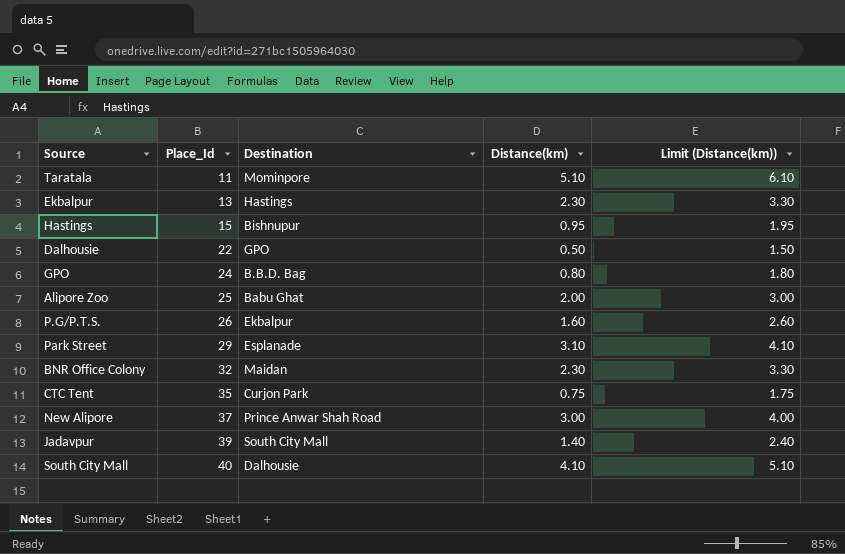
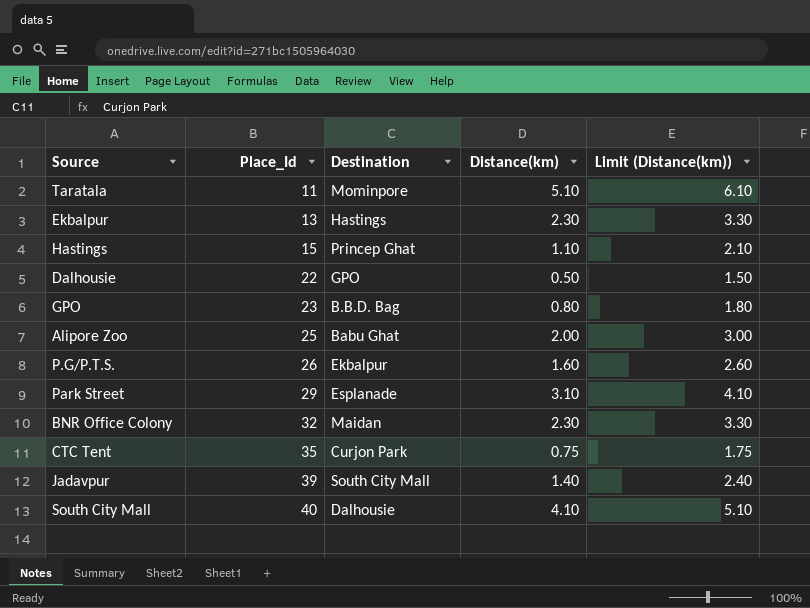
row New Alipore: 37 | Prince Anwar Shah Road | 3.00 | 4.00 -> none
Hastings | Destination: Bishnupur -> Princep Ghat
Hastings | Distance(km): 0.95 -> 1.10
Hastings | Limit (Distance(km)): 1.95 -> 2.10
GPO | Place_Id: 24 -> 23

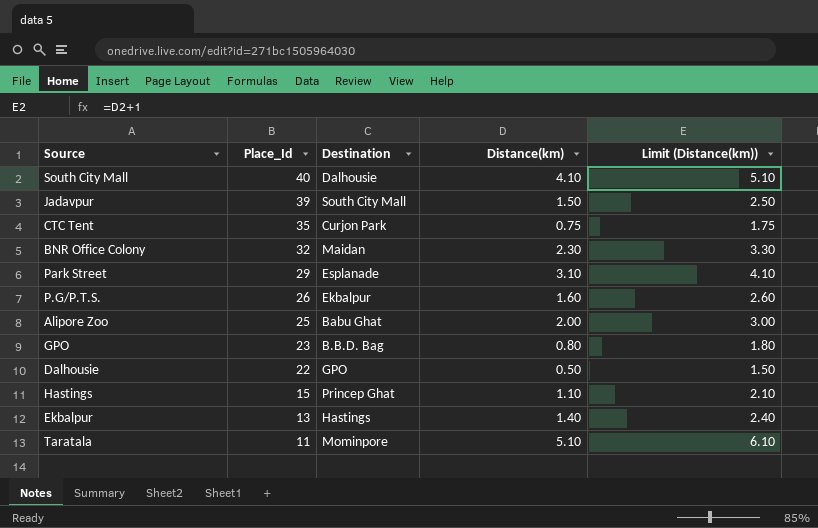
row order: Place_Id ascending -> Place_Id descending
Jadavpur | Distance(km): 1.40 -> 1.50
Jadavpur | Limit (Distance(km)): 2.40 -> 2.50
Ekbalpur | Distance(km): 2.30 -> 1.40
Ekbalpur | Limit (Distance(km)): 3.30 -> 2.40

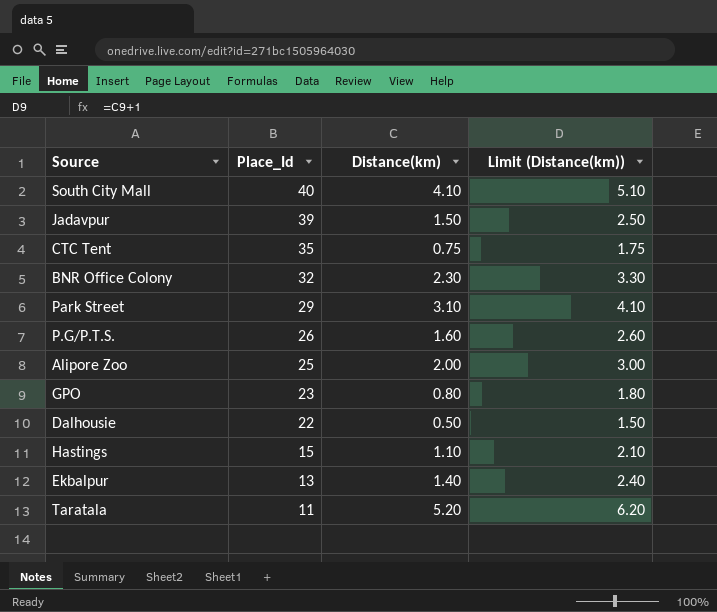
column Destination | position: 3 -> none
Taratala | Distance(km): 5.10 -> 5.20
Taratala | Limit (Distance(km)): 6.10 -> 6.20

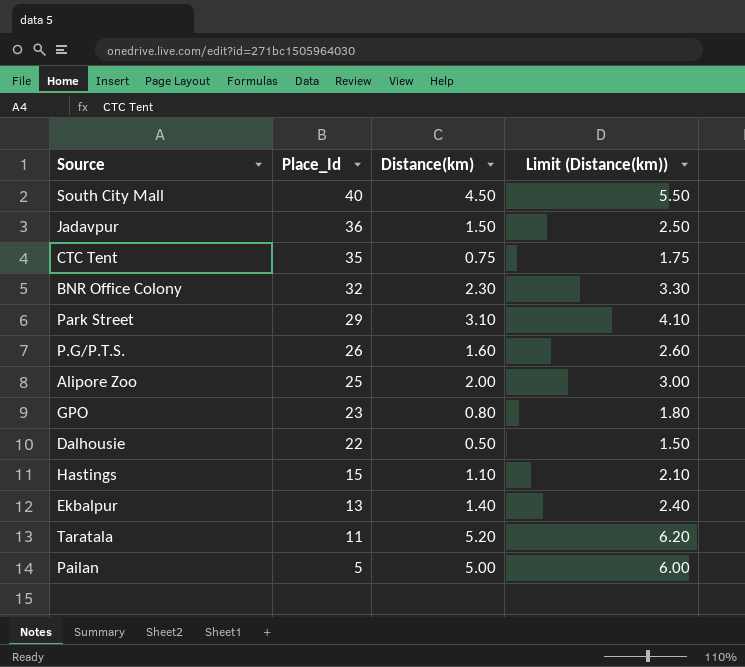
South City Mall | Distance(km): 4.10 -> 4.50
South City Mall | Limit (Distance(km)): 5.10 -> 5.50
Jadavpur | Place_Id: 39 -> 36
row Pailan: none -> 5 | 5.00 | 6.00

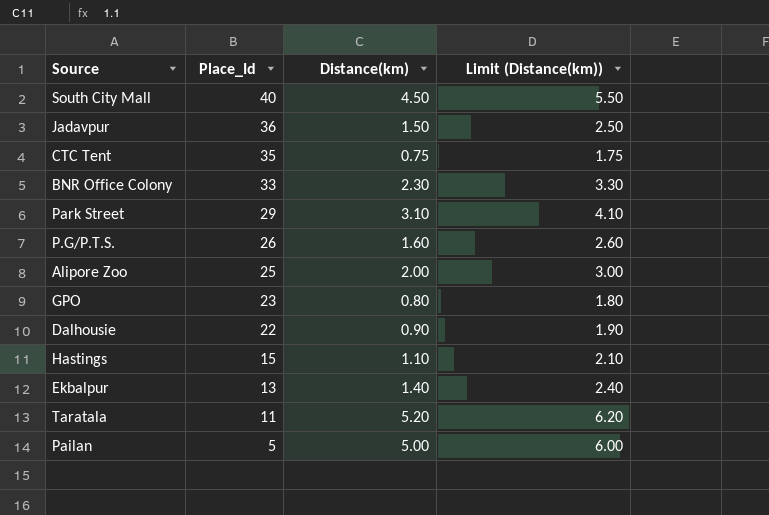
BNR Office Colony | Place_Id: 32 -> 33
Dalhousie | Distance(km): 0.50 -> 0.90
Dalhousie | Limit (Distance(km)): 1.50 -> 1.90

